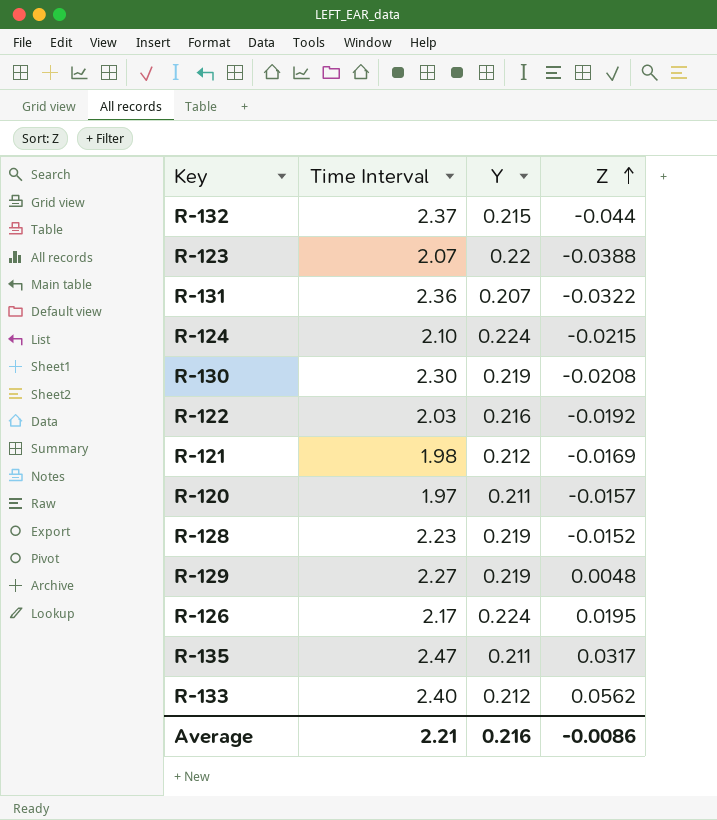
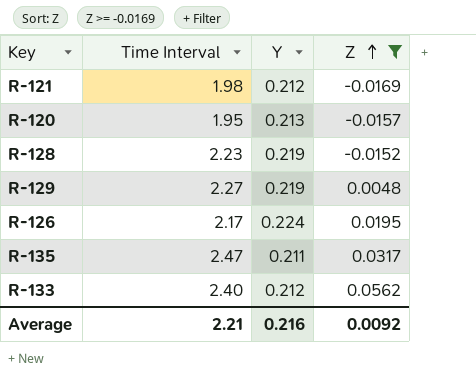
filter: none -> Z >= -0.0169
R-120 | Time Interval: 1.97 -> 1.95
R-120 | Y: 0.211 -> 0.213
Average | Z: -0.0086 -> 0.0092

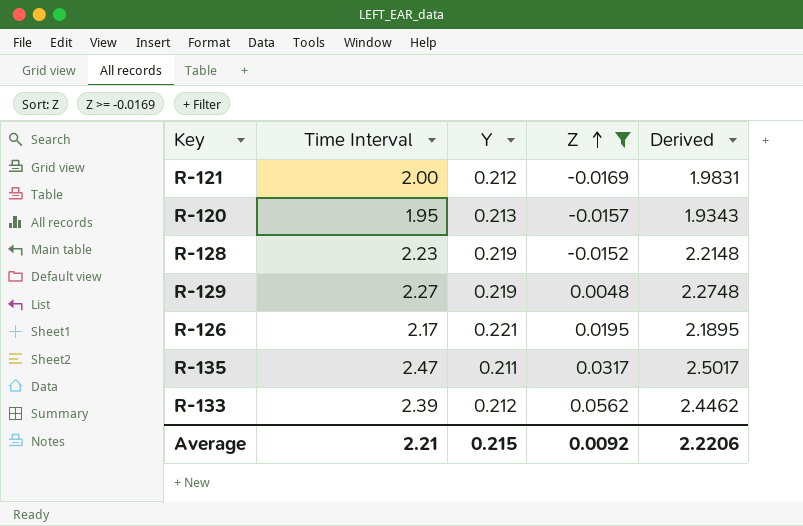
column Derived | formula: none -> [Time Interval] + [Z]
R-121 | Time Interval: 1.98 -> 2.00
R-126 | Y: 0.224 -> 0.221
R-133 | Time Interval: 2.40 -> 2.39
Average | Y: 0.216 -> 0.215

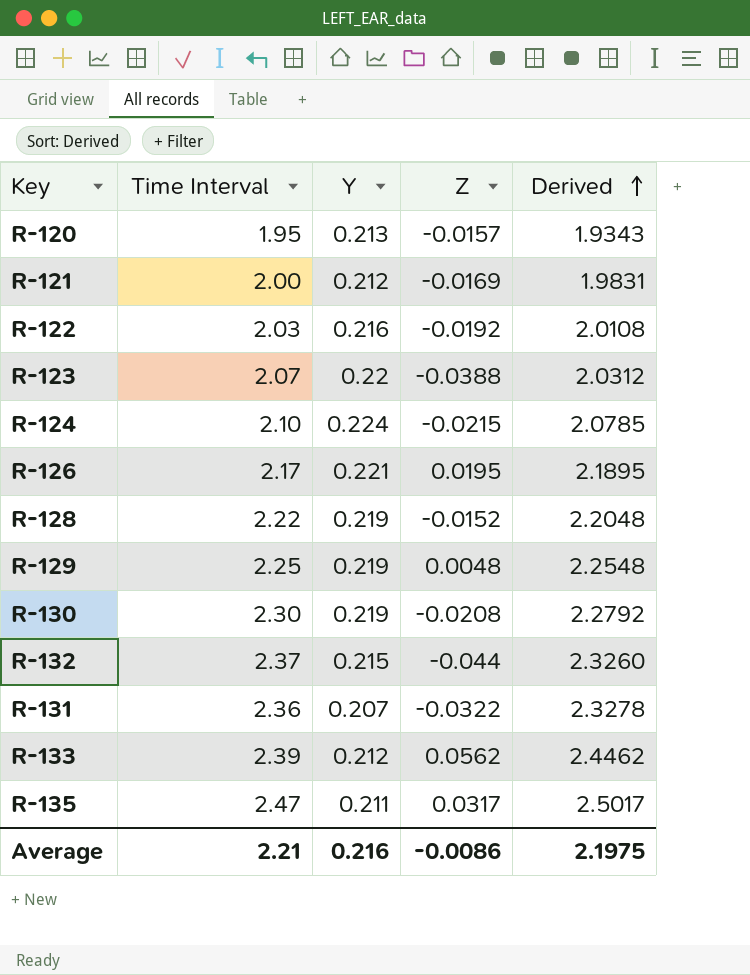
filter: Z >= -0.0169 -> none
row order: Z ascending -> Derived ascending
R-128 | Time Interval: 2.23 -> 2.22
R-128 | Derived: 2.2148 -> 2.2048
R-129 | Time Interval: 2.27 -> 2.25
R-129 | Derived: 2.2748 -> 2.2548
Average | Y: 0.215 -> 0.216
Average | Z: 0.0092 -> -0.0086
Average | Derived: 2.2206 -> 2.1975

